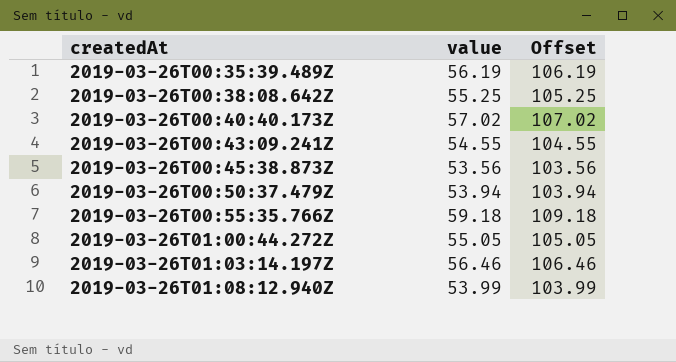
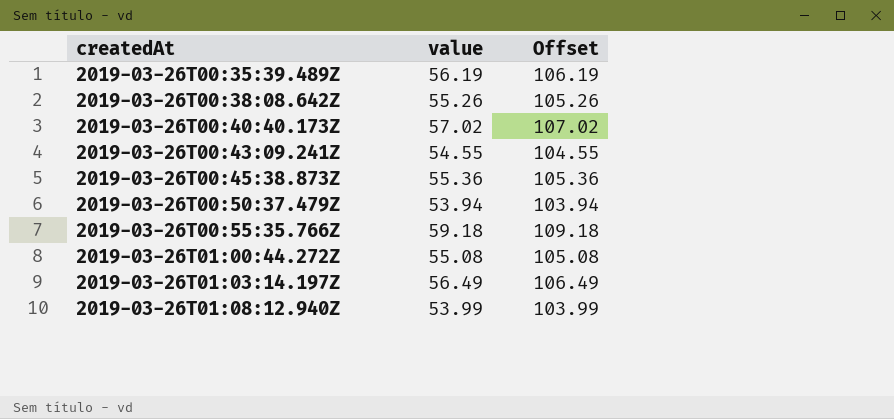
2019-03-26T00:38:08.642Z | value: 55.25 -> 55.26
2019-03-26T00:38:08.642Z | Offset: 105.25 -> 105.26
2019-03-26T00:45:38.873Z | value: 53.56 -> 55.36
2019-03-26T00:45:38.873Z | Offset: 103.56 -> 105.36
2019-03-26T01:00:44.272Z | value: 55.05 -> 55.08
2019-03-26T01:00:44.272Z | Offset: 105.05 -> 105.08
2019-03-26T01:03:14.197Z | value: 56.46 -> 56.49
2019-03-26T01:03:14.197Z | Offset: 106.46 -> 106.49

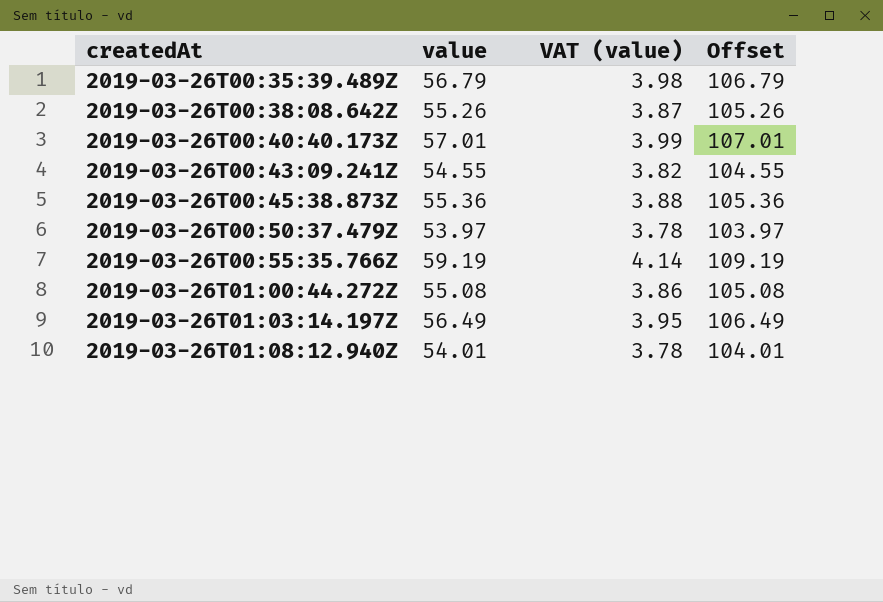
column VAT (value) | formula: none -> [value] * 0.07
2019-03-26T00:35:39.489Z | value: 56.19 -> 56.79
2019-03-26T00:35:39.489Z | Offset: 106.19 -> 106.79
2019-03-26T00:40:40.173Z | value: 57.02 -> 57.01
2019-03-26T00:40:40.173Z | Offset: 107.02 -> 107.01
2019-03-26T00:50:37.479Z | value: 53.94 -> 53.97
2019-03-26T00:50:37.479Z | Offset: 103.94 -> 103.97
2019-03-26T00:55:35.766Z | value: 59.18 -> 59.19
2019-03-26T00:55:35.766Z | Offset: 109.18 -> 109.19
2019-03-26T01:08:12.940Z | value: 53.99 -> 54.01
2019-03-26T01:08:12.940Z | Offset: 103.99 -> 104.01

